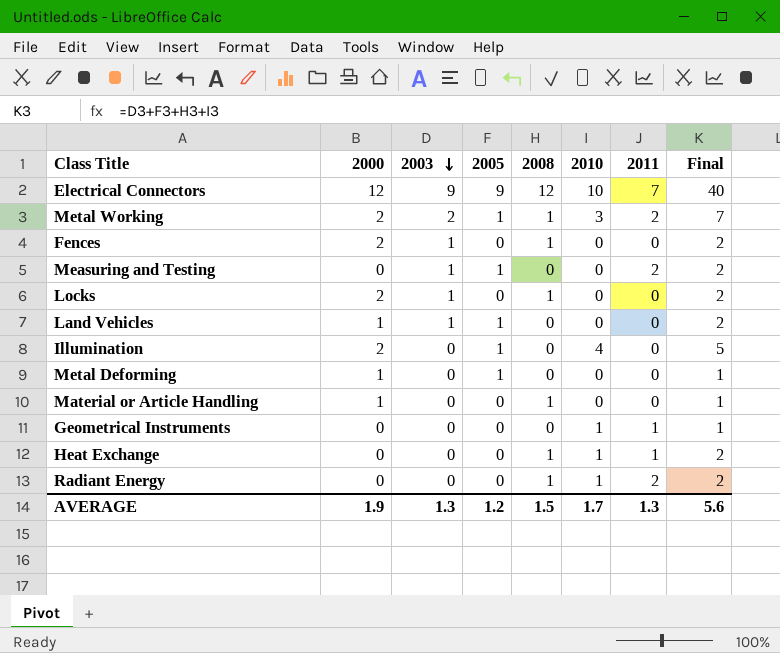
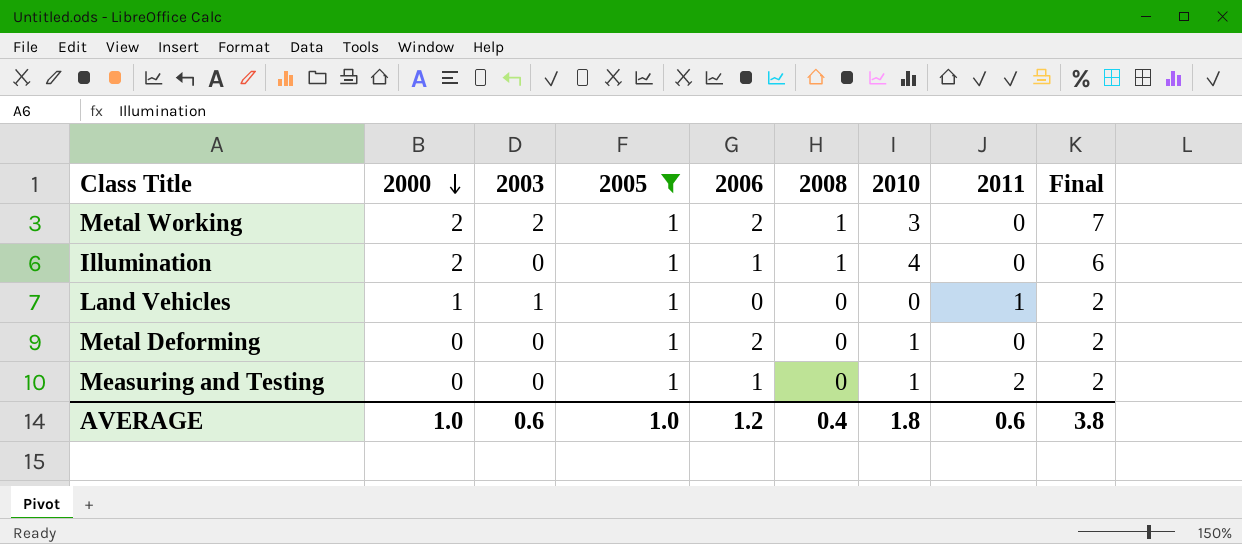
filter: none -> 2005 = 1
row order: 2003 descending -> 2000 descending
column 2006 | position: none -> 5
Metal Working | 2011: 2 -> 0
Illumination | 2008: 0 -> 1
Illumination | Final: 5 -> 6
Land Vehicles | 2011: 0 -> 1
Metal Deforming | 2000: 1 -> 0
Metal Deforming | 2010: 0 -> 1
Metal Deforming | Final: 1 -> 2
Measuring and Testing | 2003: 1 -> 0
Measuring and Testing | 2010: 0 -> 1
AVERAGE | 2000: 1.9 -> 1.0
AVERAGE | 2003: 1.3 -> 0.6
AVERAGE | 2005: 1.2 -> 1.0
AVERAGE | 2008: 1.5 -> 0.4
AVERAGE | 2010: 1.7 -> 1.8
AVERAGE | 2011: 1.3 -> 0.6
AVERAGE | Final: 5.6 -> 3.8

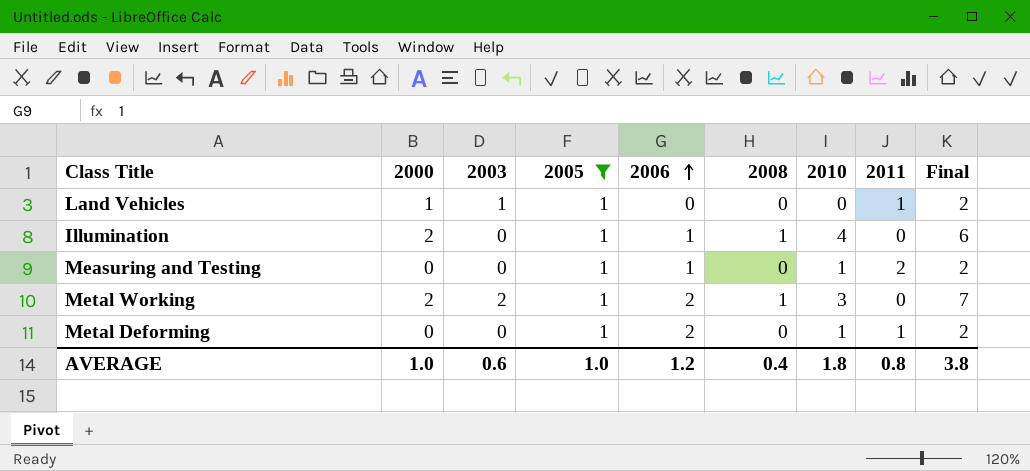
row order: 2000 descending -> 2006 ascending
Metal Deforming | 2011: 0 -> 1
AVERAGE | 2011: 0.6 -> 0.8

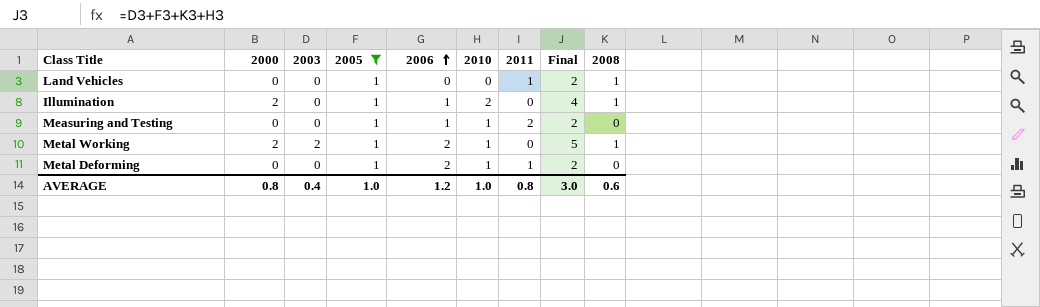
column 2008 | position: 6 -> 9
Land Vehicles | 2000: 1 -> 0
Land Vehicles | 2003: 1 -> 0
Land Vehicles | 2008: 0 -> 1
Illumination | 2010: 4 -> 2
Illumination | Final: 6 -> 4
Metal Working | 2010: 3 -> 1
Metal Working | Final: 7 -> 5
AVERAGE | 2000: 1.0 -> 0.8
AVERAGE | 2003: 0.6 -> 0.4
AVERAGE | 2010: 1.8 -> 1.0
AVERAGE | Final: 3.8 -> 3.0
AVERAGE | 2008: 0.4 -> 0.6

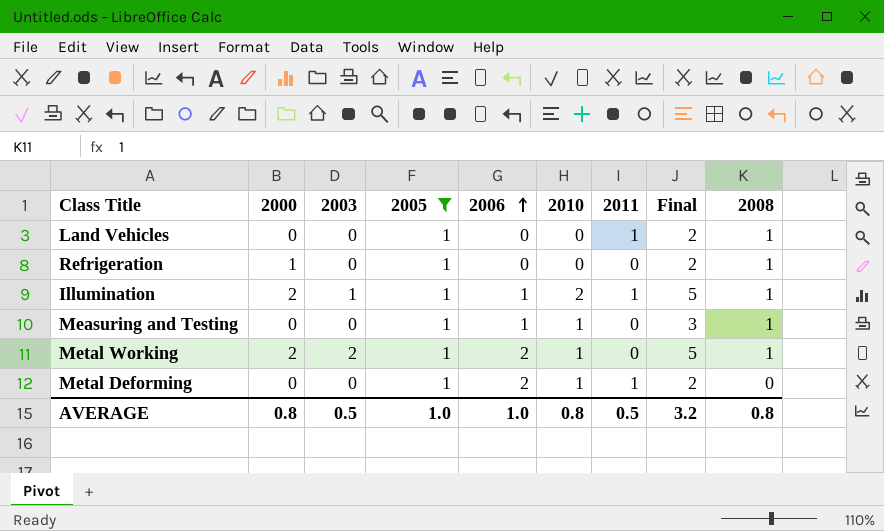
row Refrigeration: none -> 1 | 0 | 1 | 0 | 0 | 0 | 2 | 1
Illumination | 2003: 0 -> 1
Illumination | 2011: 0 -> 1
Illumination | Final: 4 -> 5
Measuring and Testing | 2011: 2 -> 0
Measuring and Testing | Final: 2 -> 3
Measuring and Testing | 2008: 0 -> 1
AVERAGE | 2003: 0.4 -> 0.5
AVERAGE | 2006: 1.2 -> 1.0
AVERAGE | 2010: 1.0 -> 0.8
AVERAGE | 2011: 0.8 -> 0.5
AVERAGE | Final: 3.0 -> 3.2
AVERAGE | 2008: 0.6 -> 0.8

